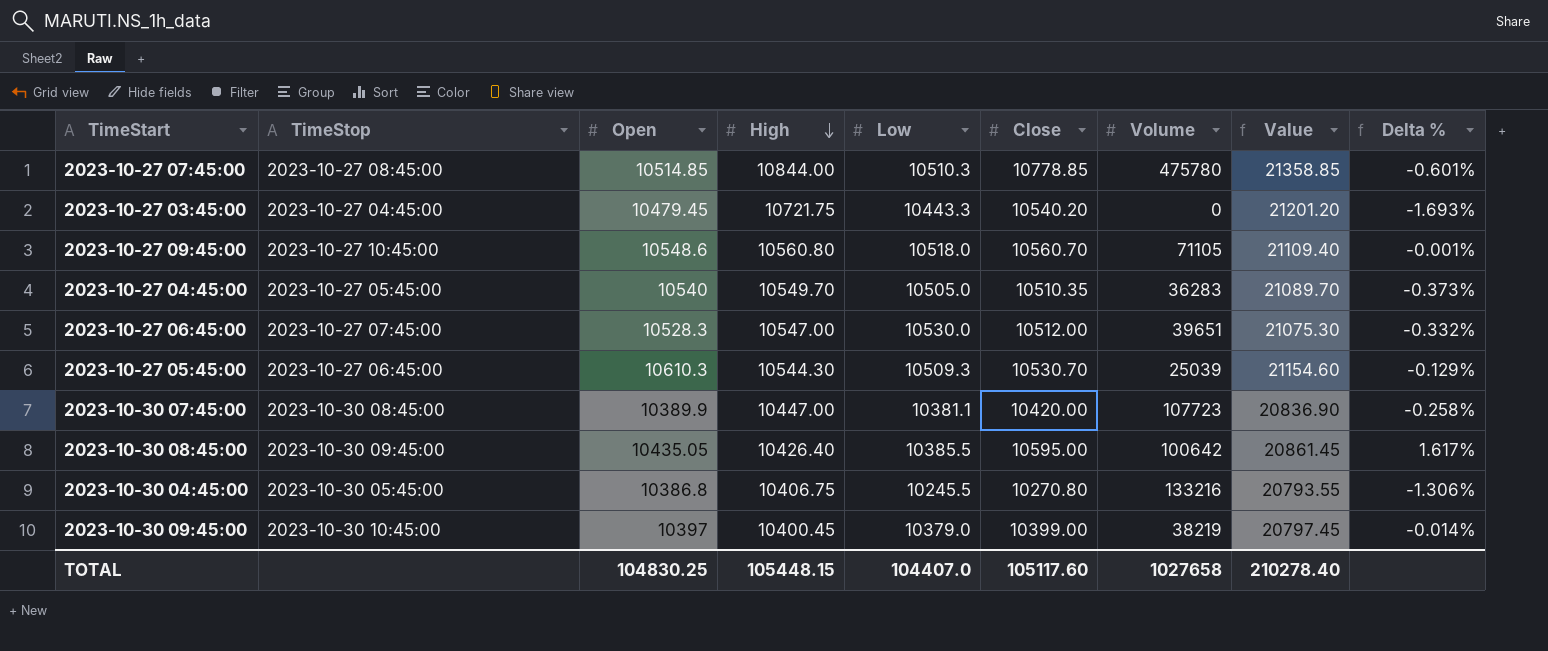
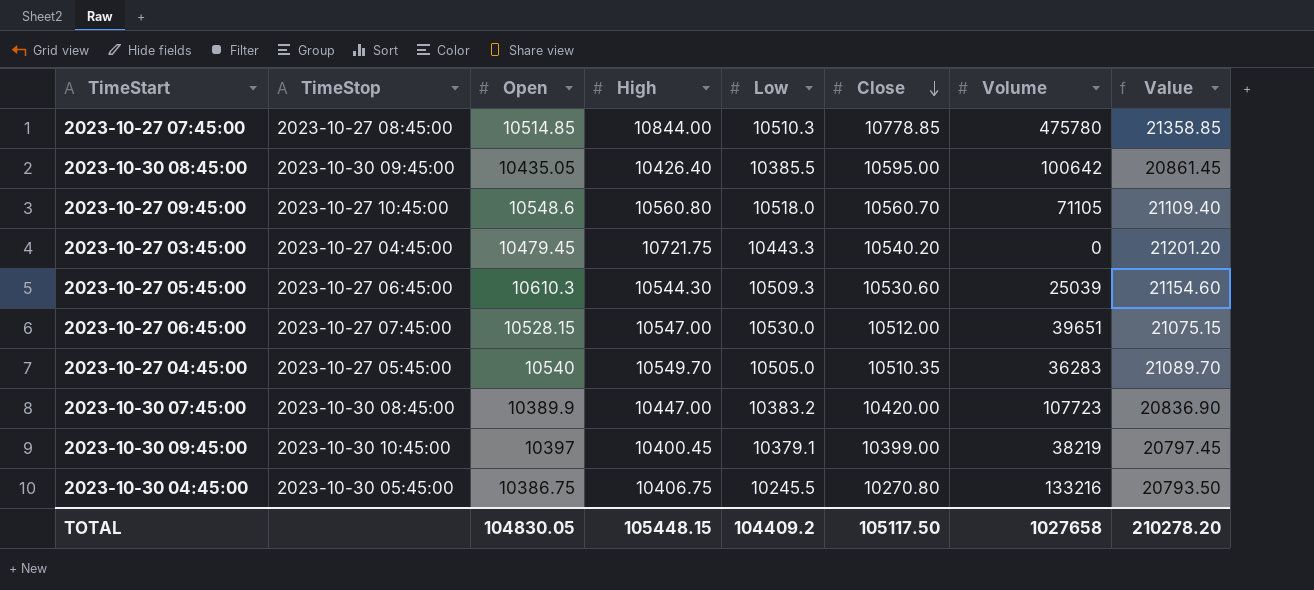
row order: High descending -> Close descending
column Delta % | formula: ([Close] - [High]) / [High] -> none
2023-10-27 05:45:00 | Close: 10530.70 -> 10530.60
2023-10-27 06:45:00 | Open: 10528.3 -> 10528.15
2023-10-27 06:45:00 | Value: 21075.30 -> 21075.15
2023-10-30 07:45:00 | Low: 10381.1 -> 10383.2
2023-10-30 09:45:00 | Low: 10379.0 -> 10379.1
2023-10-30 04:45:00 | Open: 10386.8 -> 10386.75
2023-10-30 04:45:00 | Value: 20793.55 -> 20793.50
TOTAL | Open: 104830.25 -> 104830.05
TOTAL | Low: 104407.0 -> 104409.2
TOTAL | Close: 105117.60 -> 105117.50
TOTAL | Value: 210278.40 -> 210278.20

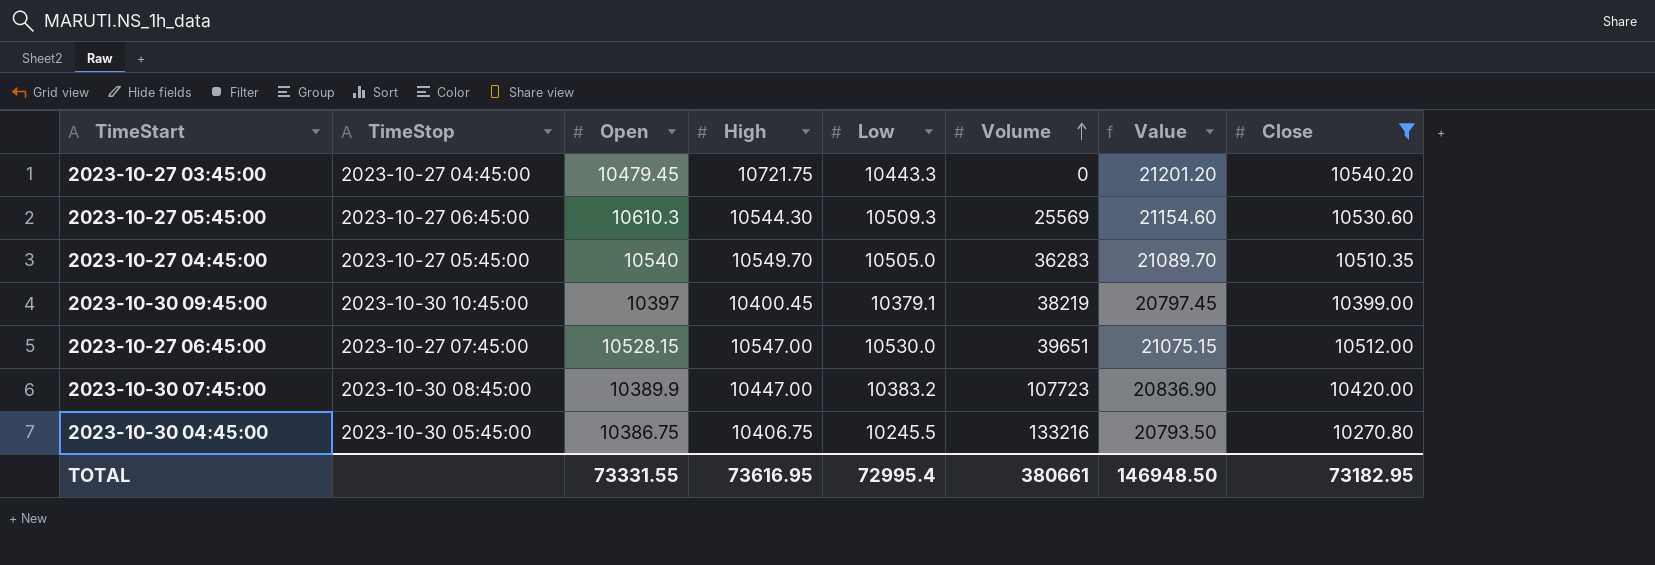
filter: none -> Close <= 10540.20
row order: Close descending -> Volume ascending
column Close | position: 6 -> 8
2023-10-27 05:45:00 | Volume: 25039 -> 25569
TOTAL | Open: 104830.05 -> 73331.55
TOTAL | High: 105448.15 -> 73616.95
TOTAL | Low: 104409.2 -> 72995.4
TOTAL | Volume: 1027658 -> 380661
TOTAL | Value: 210278.20 -> 146948.50
TOTAL | Close: 105117.50 -> 73182.95

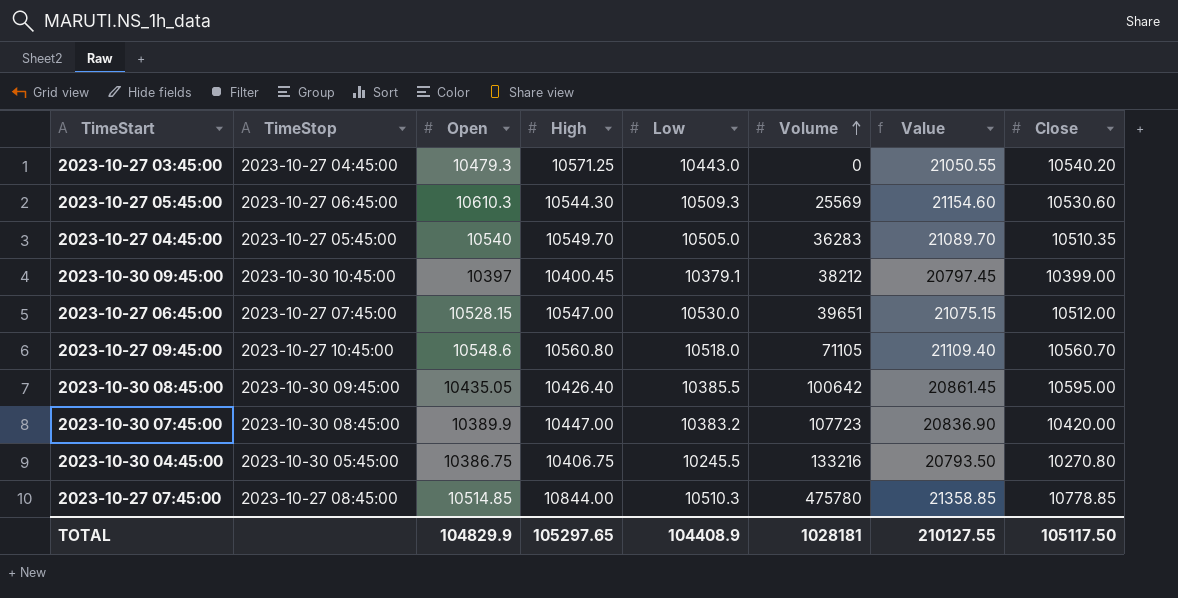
filter: Close <= 10540.20 -> none
2023-10-27 03:45:00 | Open: 10479.45 -> 10479.3
2023-10-27 03:45:00 | High: 10721.75 -> 10571.25
2023-10-27 03:45:00 | Low: 10443.3 -> 10443.0
2023-10-27 03:45:00 | Value: 21201.20 -> 21050.55
2023-10-30 09:45:00 | Volume: 38219 -> 38212
TOTAL | Open: 73331.55 -> 104829.9
TOTAL | High: 73616.95 -> 105297.65
TOTAL | Low: 72995.4 -> 104408.9
TOTAL | Volume: 380661 -> 1028181
TOTAL | Value: 146948.50 -> 210127.55
TOTAL | Close: 73182.95 -> 105117.50

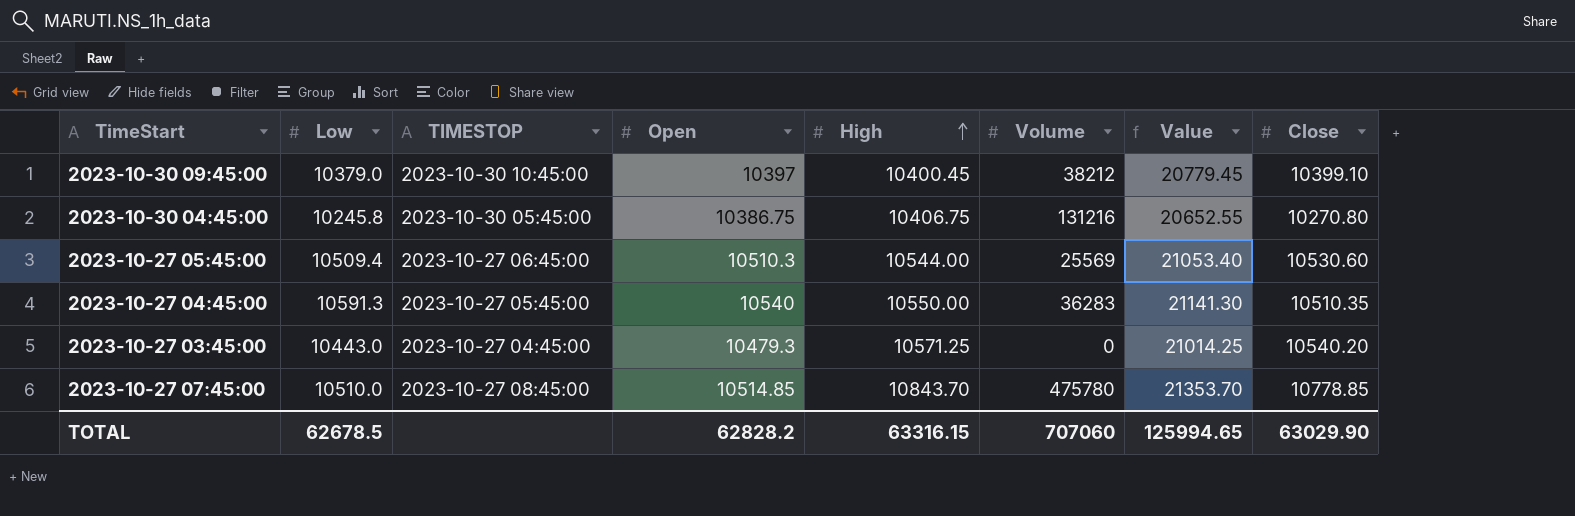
row order: Volume ascending -> High ascending
column Low | position: 5 -> 2
column name: TimeStop -> TIMESTOP
column Value | formula: [Open] + [High] -> [Low] + [High]
row 2023-10-27 06:45:00: 2023-10-27 07:45:00 | 10528.15 | 10547.00 | 10530.0 | 39651 | 21075.15 | 10512.00 -> none
row 2023-10-27 09:45:00: 2023-10-27 10:45:00 | 10548.6 | 10560.80 | 10518.0 | 71105 | 21109.40 | 10560.70 -> none
row 2023-10-30 08:45:00: 2023-10-30 09:45:00 | 10435.05 | 10426.40 | 10385.5 | 100642 | 20861.45 | 10595.00 -> none
row 2023-10-30 07:45:00: 2023-10-30 08:45:00 | 10389.9 | 10447.00 | 10383.2 | 107723 | 20836.90 | 10420.00 -> none
2023-10-30 09:45:00 | Low: 10379.1 -> 10379.0
2023-10-30 09:45:00 | Close: 10399.00 -> 10399.10
2023-10-30 04:45:00 | Low: 10245.5 -> 10245.8
2023-10-30 04:45:00 | Volume: 133216 -> 131216
2023-10-27 05:45:00 | Low: 10509.3 -> 10509.4
2023-10-27 05:45:00 | Open: 10610.3 -> 10510.3
2023-10-27 05:45:00 | High: 10544.30 -> 10544.00
2023-10-27 04:45:00 | Low: 10505.0 -> 10591.3
2023-10-27 04:45:00 | High: 10549.70 -> 10550.00
2023-10-27 07:45:00 | Low: 10510.3 -> 10510.0
2023-10-27 07:45:00 | High: 10844.00 -> 10843.70
TOTAL | Low: 104408.9 -> 62678.5
TOTAL | Open: 104829.9 -> 62828.2
TOTAL | High: 105297.65 -> 63316.15
TOTAL | Volume: 1028181 -> 707060
TOTAL | Value: 210127.55 -> 125994.65
TOTAL | Close: 105117.50 -> 63029.90

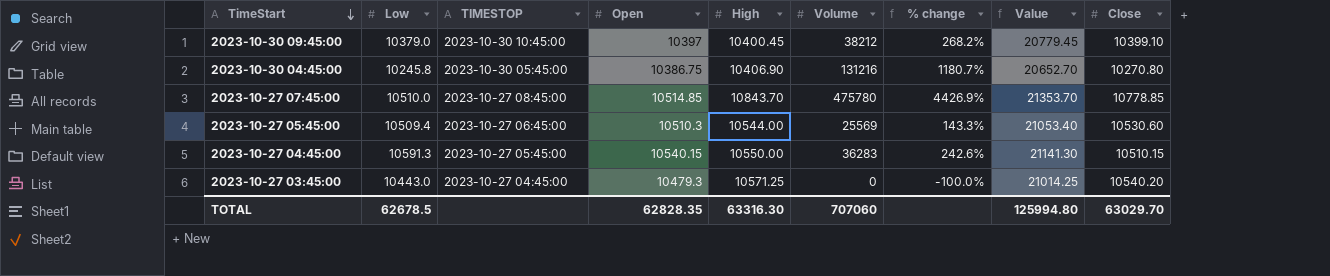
row order: High ascending -> TimeStart descending
column % change | formula: none -> ([Volume] - [Low]) / [Low]
2023-10-30 04:45:00 | High: 10406.75 -> 10406.90
2023-10-30 04:45:00 | Value: 20652.55 -> 20652.70
2023-10-27 04:45:00 | Open: 10540 -> 10540.15
2023-10-27 04:45:00 | Close: 10510.35 -> 10510.15
TOTAL | Open: 62828.2 -> 62828.35
TOTAL | High: 63316.15 -> 63316.30
TOTAL | Value: 125994.65 -> 125994.80
TOTAL | Close: 63029.90 -> 63029.70

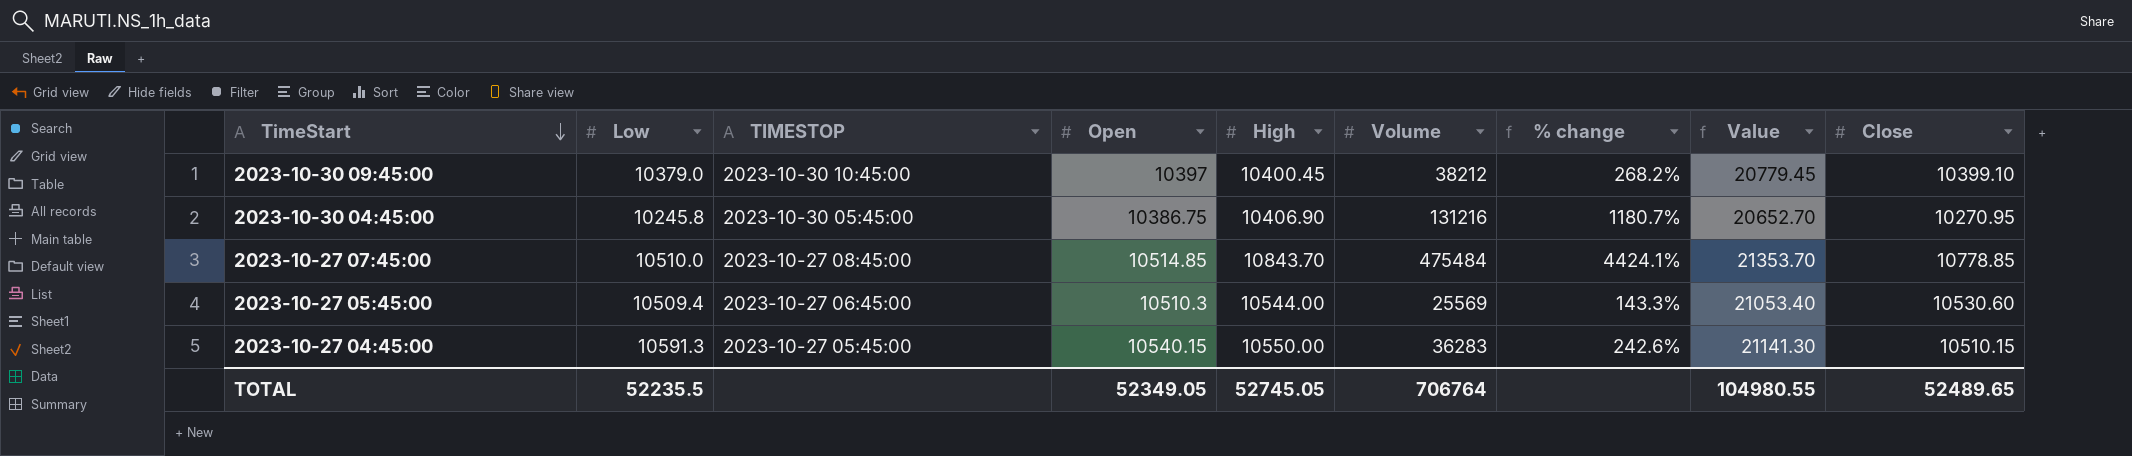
row 2023-10-27 03:45:00: 10443.0 | 2023-10-27 04:45:00 | 10479.3 | 10571.25 | 0 | -100.0% | 21014.25 | 10540.20 -> none
2023-10-30 04:45:00 | Close: 10270.80 -> 10270.95
2023-10-27 07:45:00 | Volume: 475780 -> 475484
2023-10-27 07:45:00 | % change: 4426.9% -> 4424.1%
TOTAL | Low: 62678.5 -> 52235.5
TOTAL | Open: 62828.35 -> 52349.05
TOTAL | High: 63316.30 -> 52745.05
TOTAL | Volume: 707060 -> 706764
TOTAL | Value: 125994.80 -> 104980.55
TOTAL | Close: 63029.70 -> 52489.65

